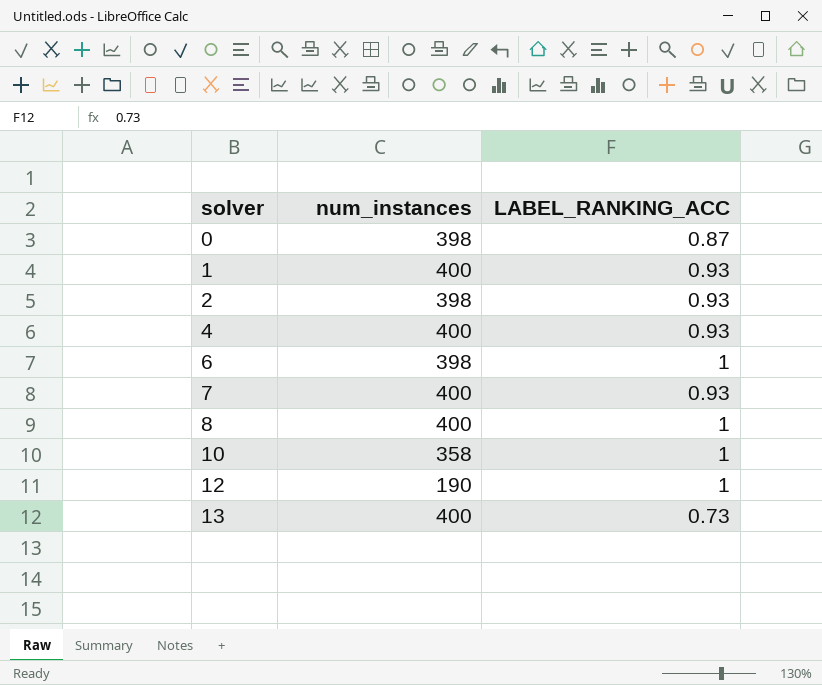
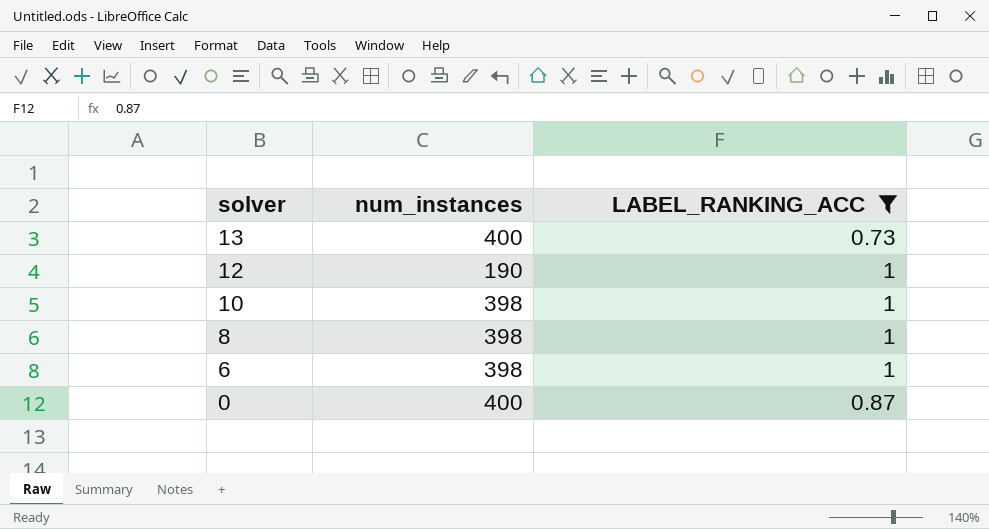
filter: none -> LABEL_RANKING_ACC != 0.93
row order: solver ascending -> solver descending
10 | num_instances: 358 -> 398
8 | num_instances: 400 -> 398
0 | num_instances: 398 -> 400

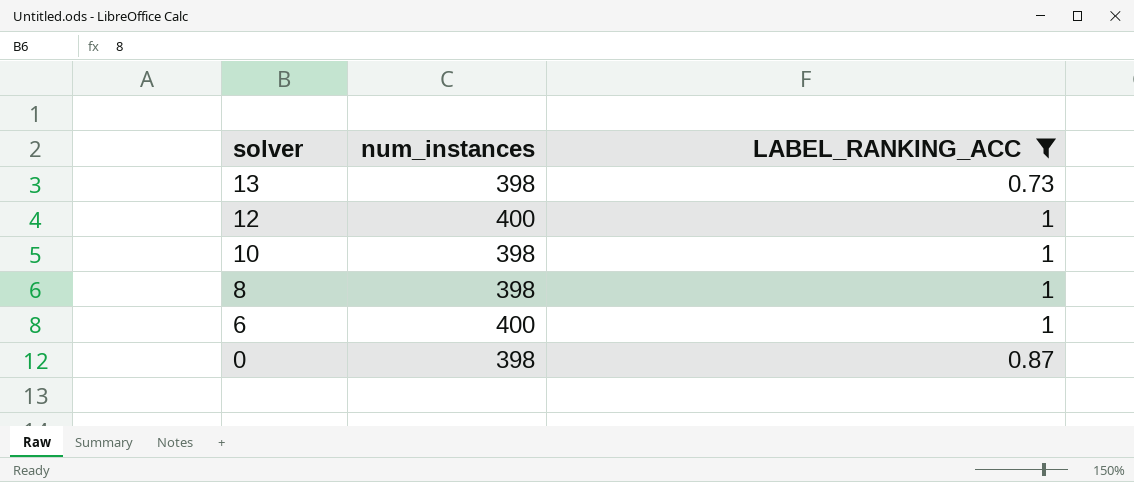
13 | num_instances: 400 -> 398
12 | num_instances: 190 -> 400
6 | num_instances: 398 -> 400
0 | num_instances: 400 -> 398

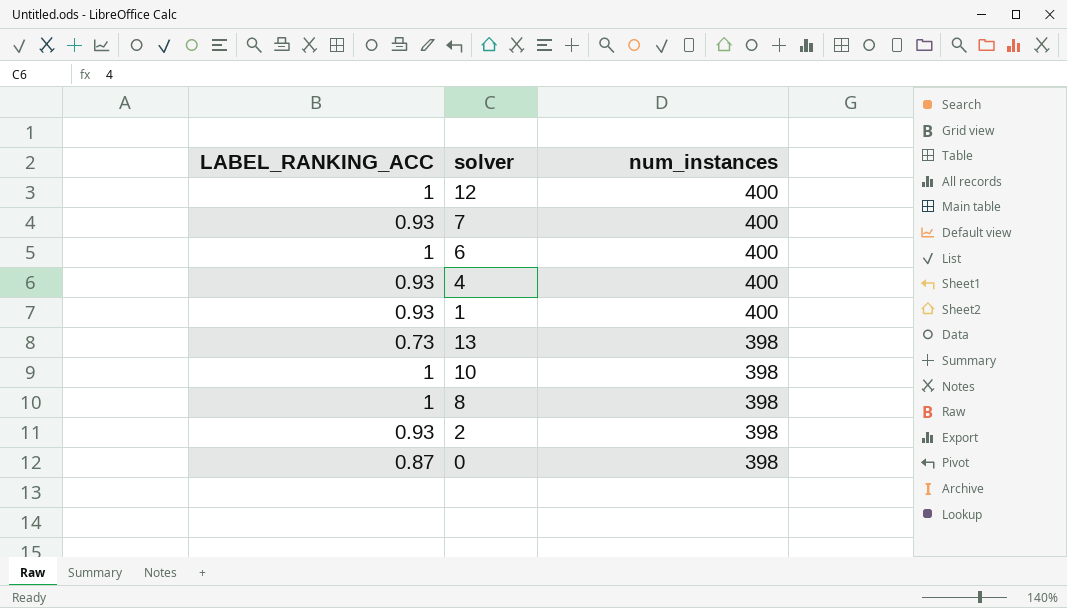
filter: LABEL_RANKING_ACC != 0.93 -> none
row order: solver descending -> num_instances descending
column LABEL_RANKING_ACC | position: 3 -> 1

